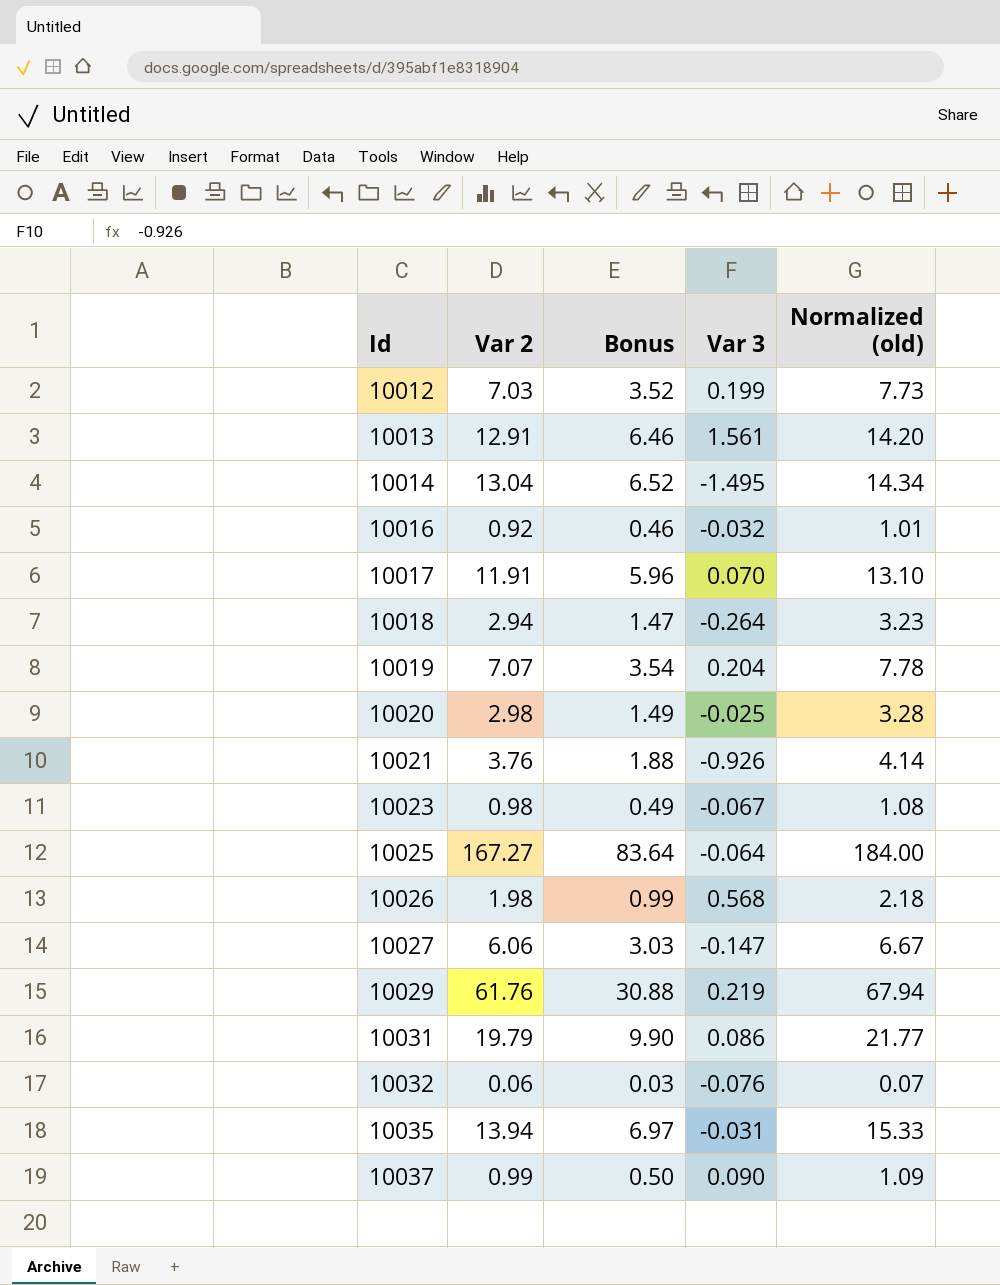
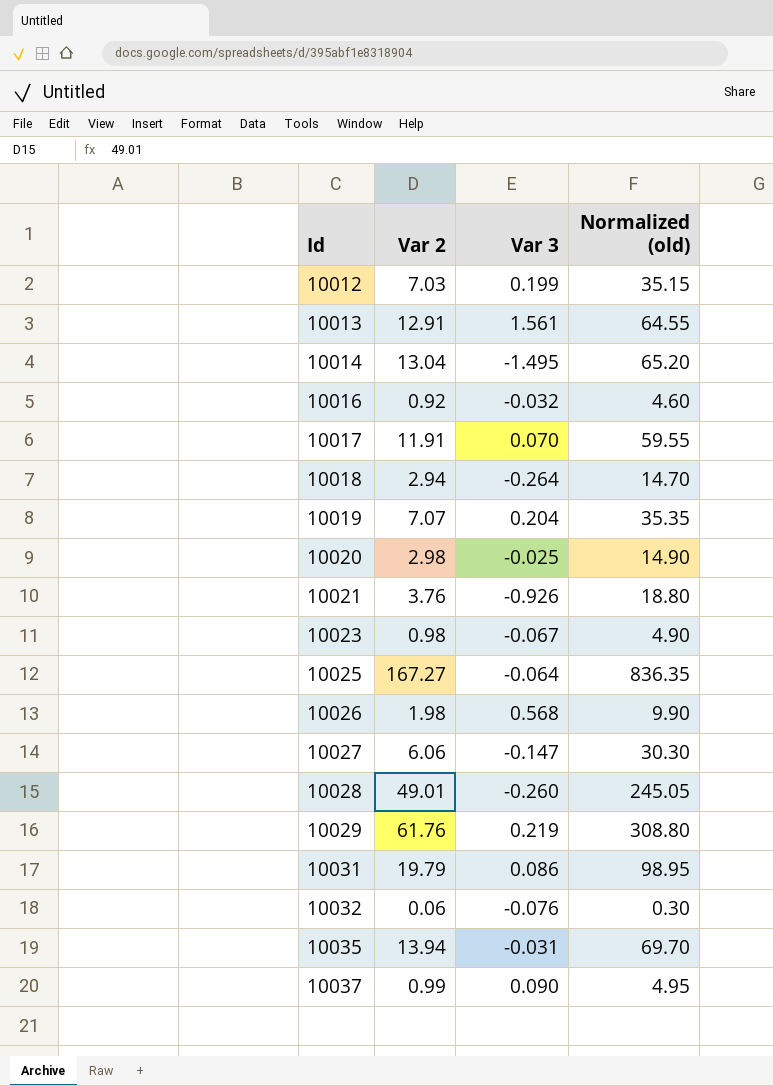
column Bonus | formula: [Var 2] * 0.5 -> none
column Normalized (old) | formula: [Var 2] * 1.1 -> [Var 2] * 5
row 10028: none -> 49.01 | -0.260 | 245.05

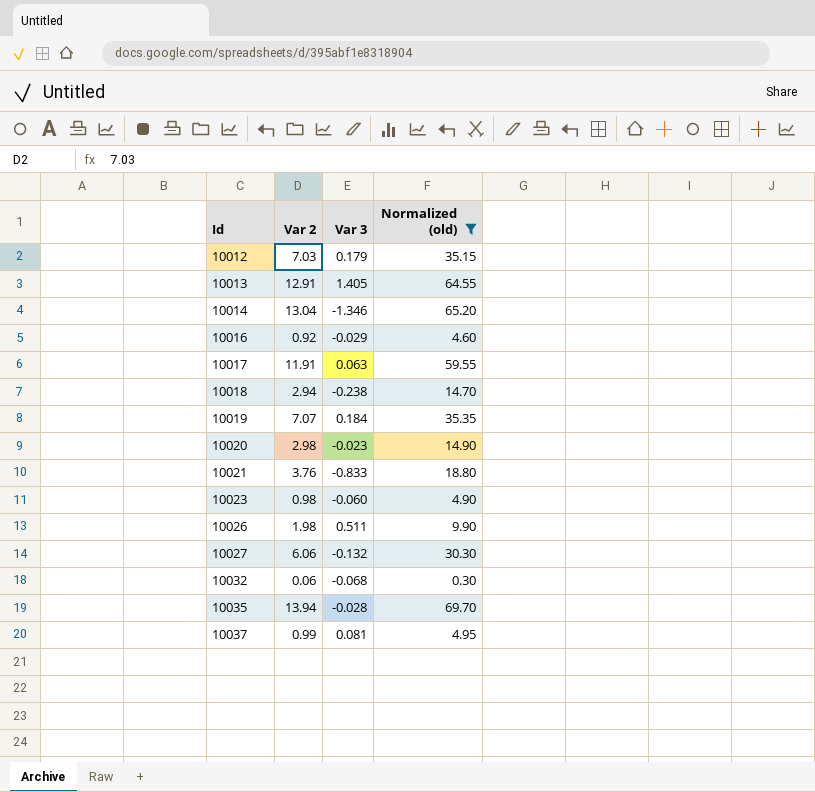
filter: none -> Normalized (old) <= 69.70
10012 | Var 3: 0.199 -> 0.179
10013 | Var 3: 1.561 -> 1.405
10014 | Var 3: -1.495 -> -1.346
10016 | Var 3: -0.032 -> -0.029
10017 | Var 3: 0.070 -> 0.063
10018 | Var 3: -0.264 -> -0.238
10019 | Var 3: 0.204 -> 0.184
10020 | Var 3: -0.025 -> -0.023
10021 | Var 3: -0.926 -> -0.833
10023 | Var 3: -0.067 -> -0.060
10026 | Var 3: 0.568 -> 0.511
10027 | Var 3: -0.147 -> -0.132
10032 | Var 3: -0.076 -> -0.068
10035 | Var 3: -0.031 -> -0.028
10037 | Var 3: 0.090 -> 0.081

